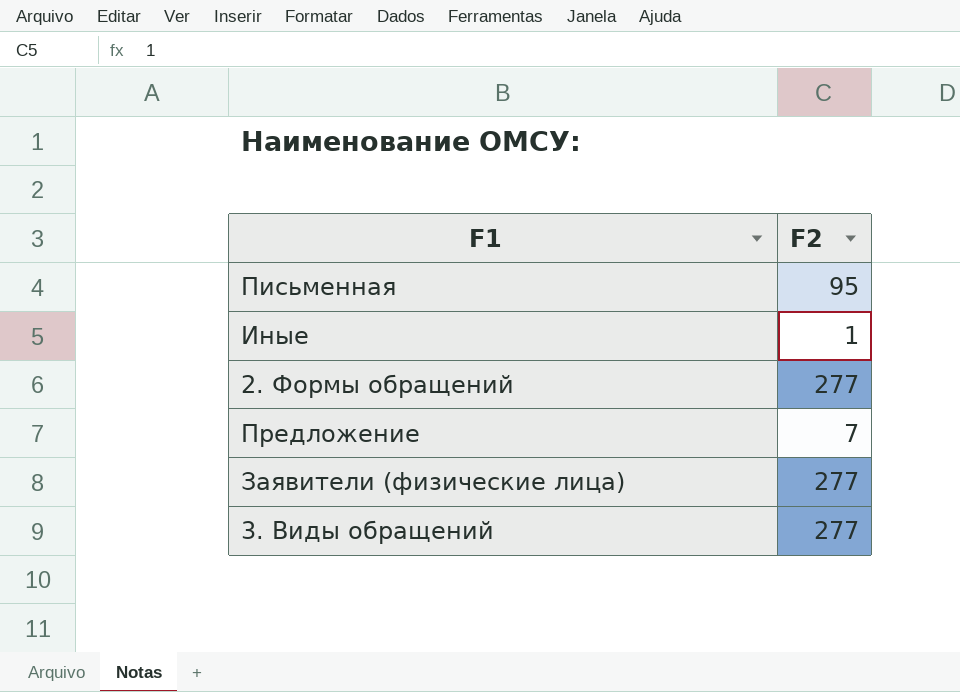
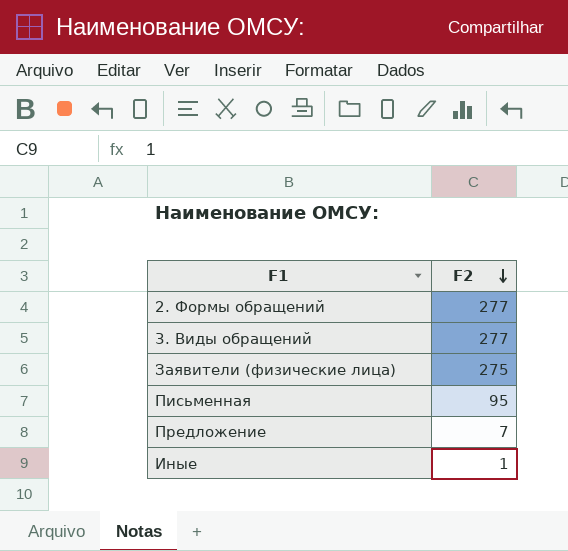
row order: none -> F2 descending
Заявители (физические лица) | F2: 277 -> 275

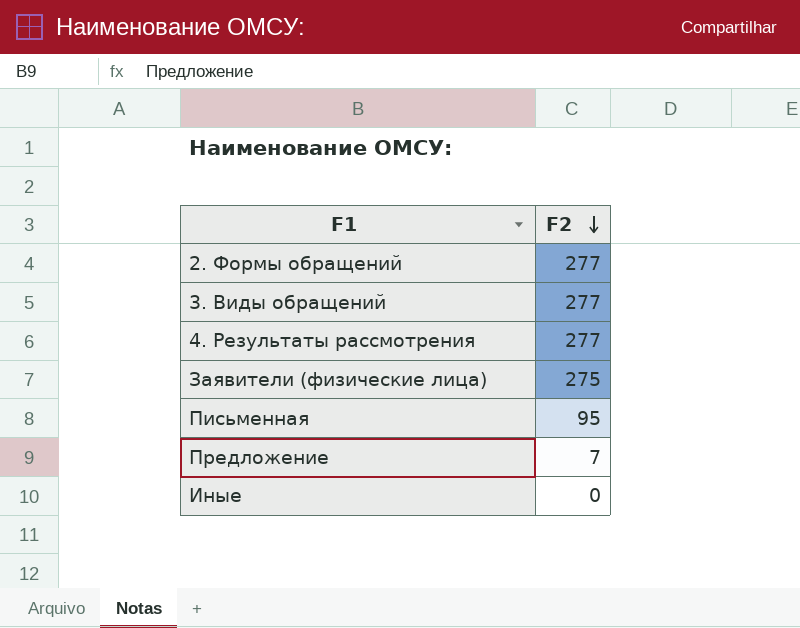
row 4. Результаты рассмотрения: none -> 277
Иные | F2: 1 -> 0

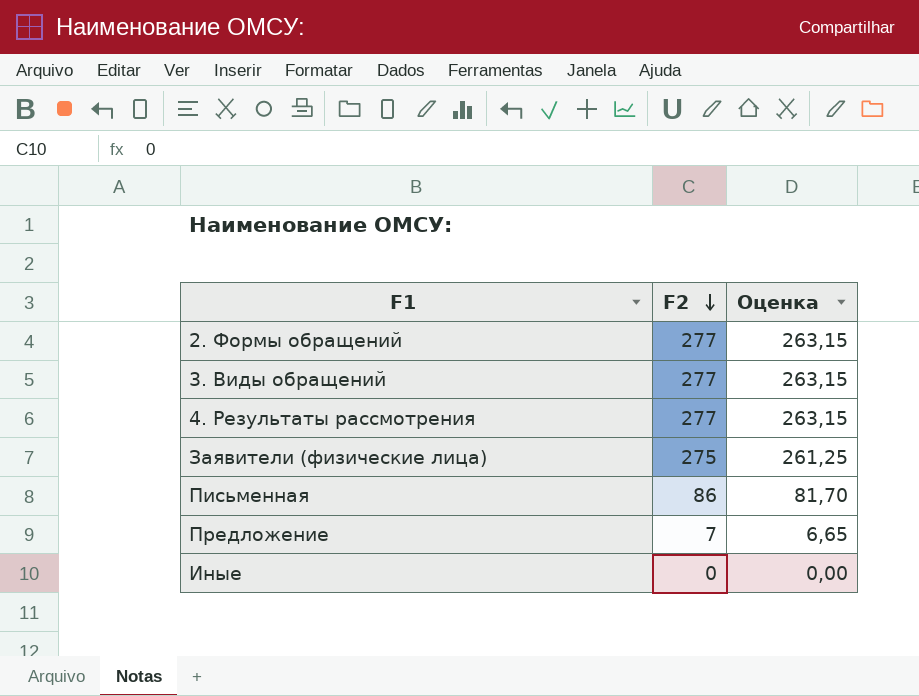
column Оценка | formula: none -> [F2] * 0,95
Письменная | F2: 95 -> 86

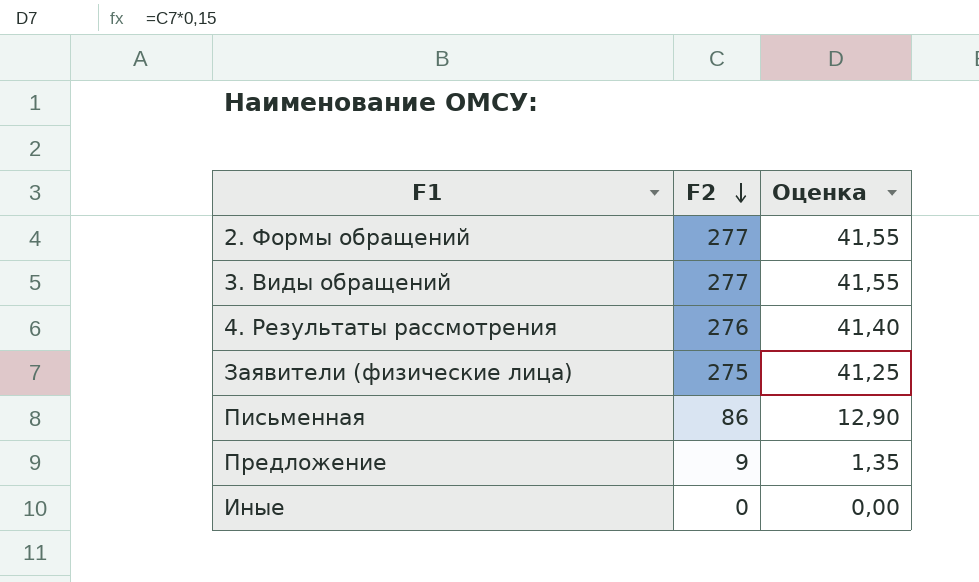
column Оценка | formula: [F2] * 0,95 -> [F2] * 0,15
4. Результаты рассмотрения | F2: 277 -> 276
Предложение | F2: 7 -> 9

